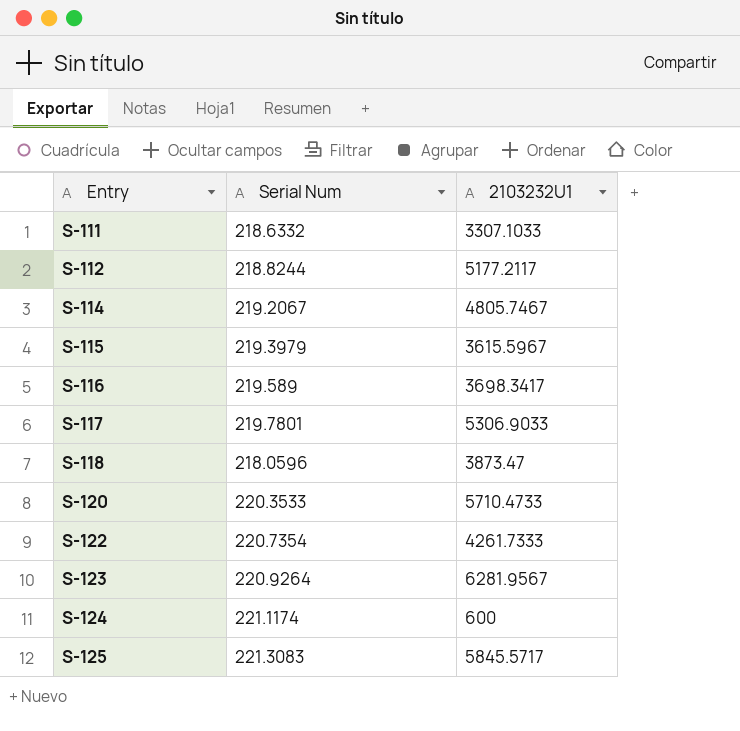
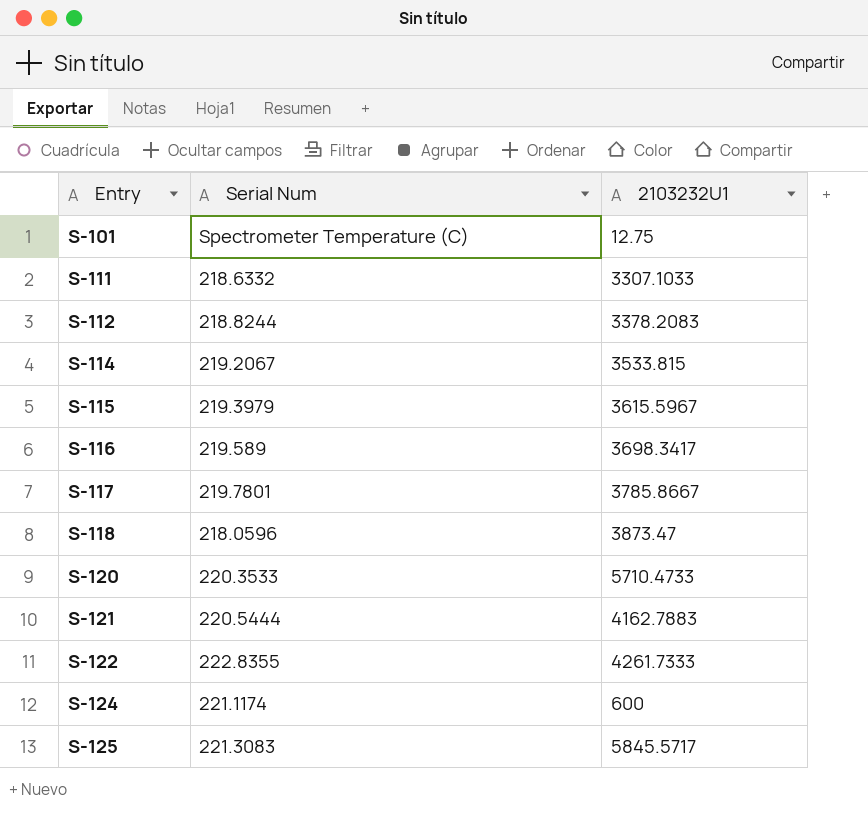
row S-123: 220.9264 | 6281.9567 -> none
row S-101: none -> Spectrometer Temperature (C) | 12.75
S-112 | 2103232U1: 5177.2117 -> 3378.2083
S-114 | 2103232U1: 4805.7467 -> 3533.815
S-117 | 2103232U1: 5306.9033 -> 3785.8667
row S-121: none -> 220.5444 | 4162.7883
S-122 | Serial Num: 220.7354 -> 222.8355

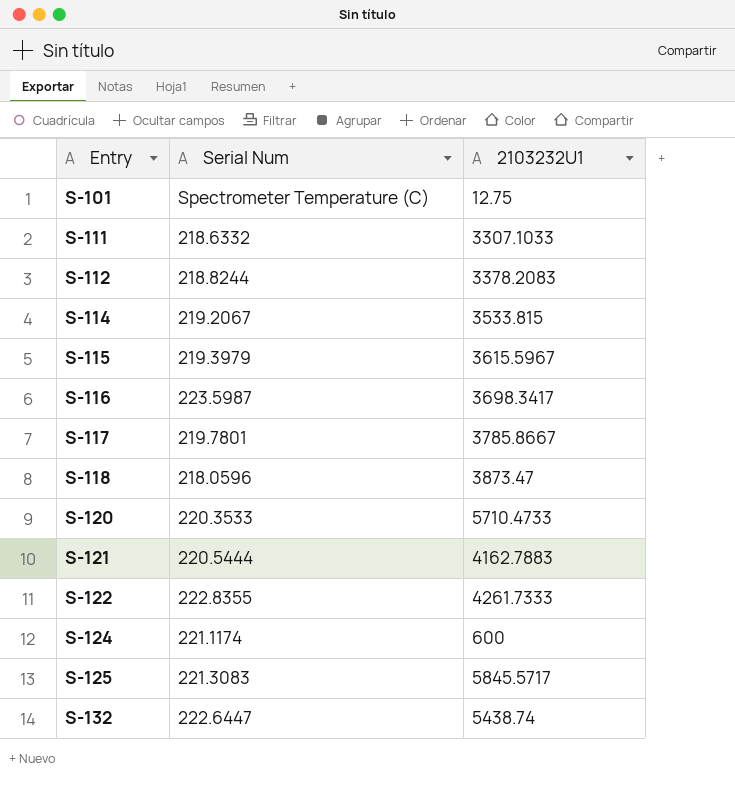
S-116 | Serial Num: 219.589 -> 223.5987
row S-132: none -> 222.6447 | 5438.74

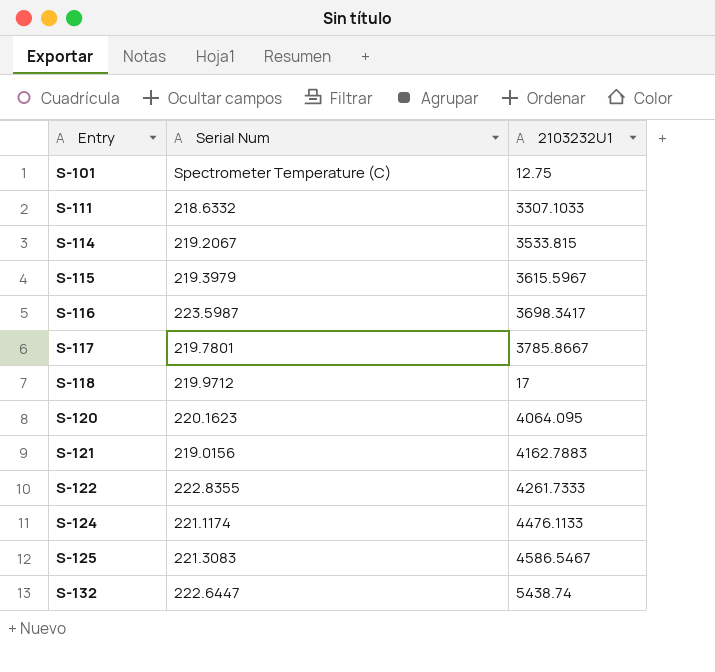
row S-112: 218.8244 | 3378.2083 -> none
S-118 | Serial Num: 218.0596 -> 219.9712
S-118 | 2103232U1: 3873.47 -> 17
S-120 | Serial Num: 220.3533 -> 220.1623
S-120 | 2103232U1: 5710.4733 -> 4064.095
S-121 | Serial Num: 220.5444 -> 219.0156
S-124 | 2103232U1: 600 -> 4476.1133
S-125 | 2103232U1: 5845.5717 -> 4586.5467

